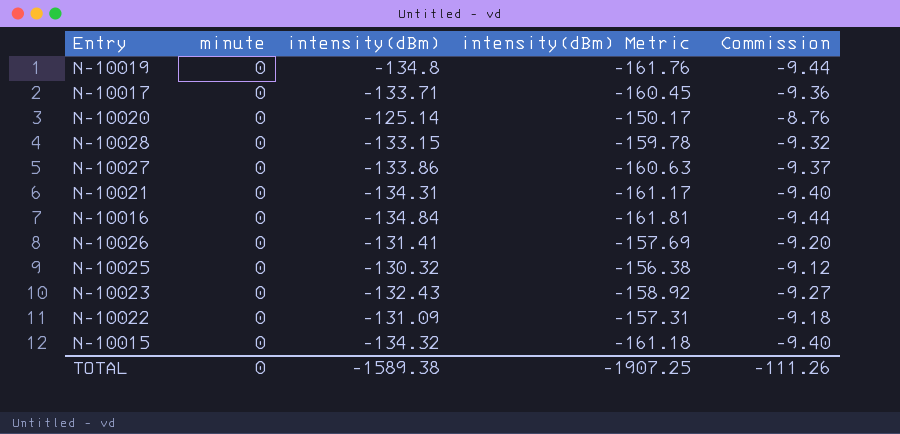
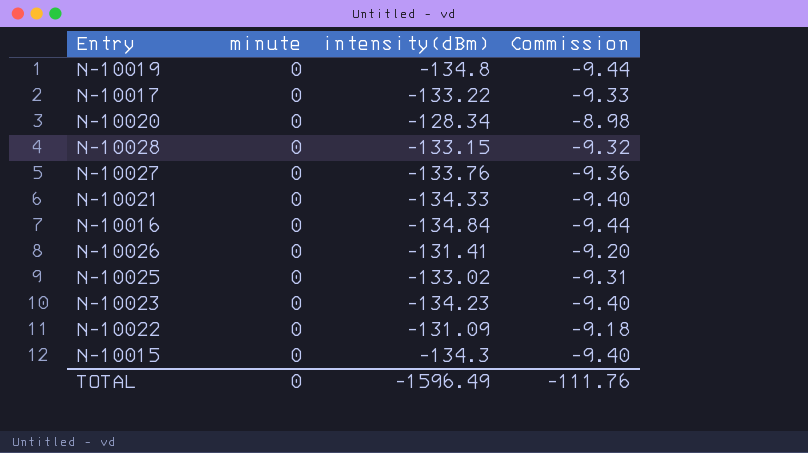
column intensity(dBm) Metric | formula: [intensity(dBm)] * 1.2 -> none
N-10017 | intensity(dBm): -133.71 -> -133.22
N-10017 | Commission: -9.36 -> -9.33
N-10020 | intensity(dBm): -125.14 -> -128.34
N-10020 | Commission: -8.76 -> -8.98
N-10027 | intensity(dBm): -133.86 -> -133.76
N-10027 | Commission: -9.37 -> -9.36
N-10021 | intensity(dBm): -134.31 -> -134.33
N-10025 | intensity(dBm): -130.32 -> -133.02
N-10025 | Commission: -9.12 -> -9.31
N-10023 | intensity(dBm): -132.43 -> -134.23
N-10023 | Commission: -9.27 -> -9.40
N-10015 | intensity(dBm): -134.32 -> -134.3
TOTAL | intensity(dBm): -1589.38 -> -1596.49
TOTAL | Commission: -111.26 -> -111.76

